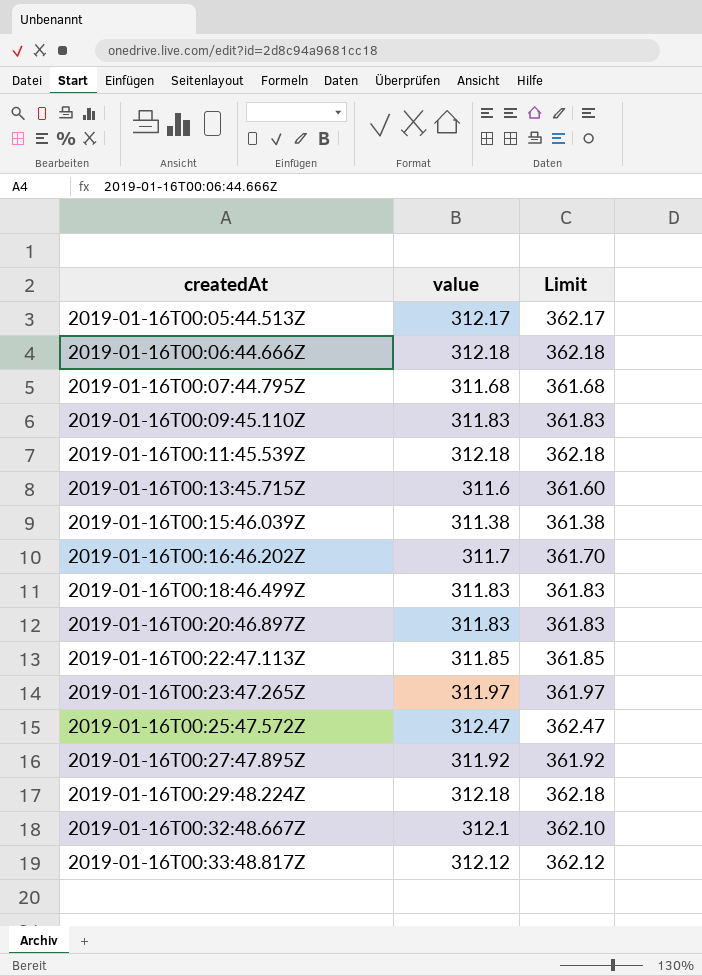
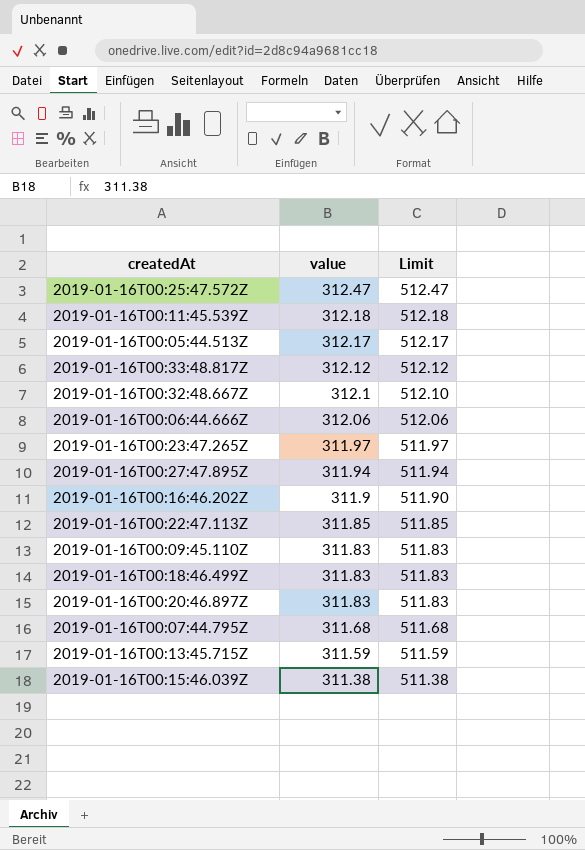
row order: createdAt ascending -> value descending
column Limit | formula: [value] + 50 -> [value] + 200
row 2019-01-16T00:29:48.224Z: 312.18 | 362.18 -> none
2019-01-16T00:06:44.666Z | value: 312.18 -> 312.06
2019-01-16T00:27:47.895Z | value: 311.92 -> 311.94
2019-01-16T00:16:46.202Z | value: 311.7 -> 311.9
2019-01-16T00:13:45.715Z | value: 311.6 -> 311.59

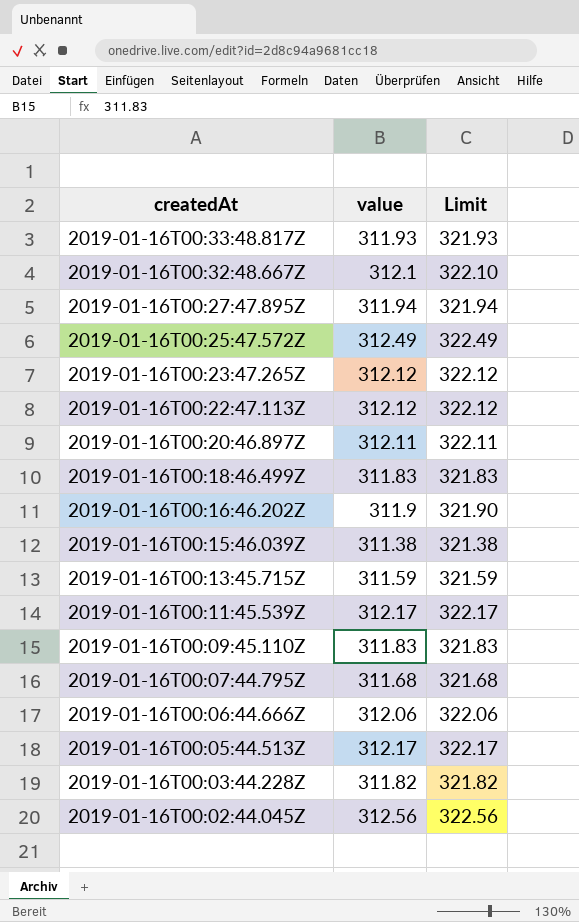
row order: value descending -> createdAt descending
column Limit | formula: [value] + 200 -> [value] + 10
2019-01-16T00:33:48.817Z | value: 312.12 -> 311.93
2019-01-16T00:25:47.572Z | value: 312.47 -> 312.49
2019-01-16T00:23:47.265Z | value: 311.97 -> 312.12
2019-01-16T00:22:47.113Z | value: 311.85 -> 312.12
2019-01-16T00:20:46.897Z | value: 311.83 -> 312.11
2019-01-16T00:11:45.539Z | value: 312.18 -> 312.17
row 2019-01-16T00:03:44.228Z: none -> 311.82 | 321.82
row 2019-01-16T00:02:44.045Z: none -> 312.56 | 322.56

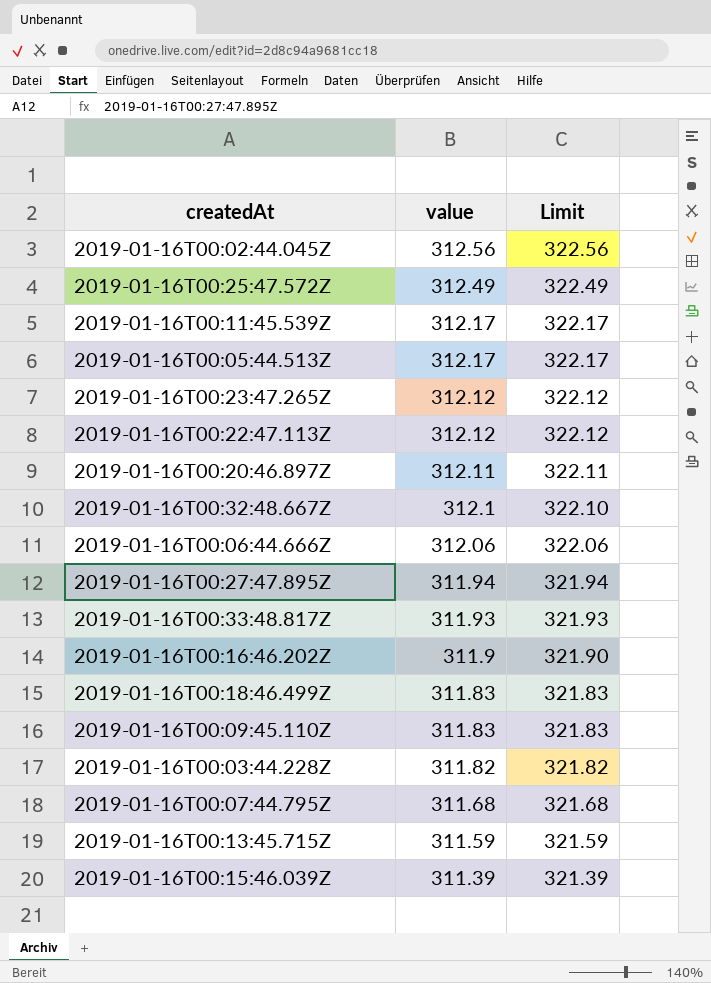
row order: createdAt descending -> value descending
2019-01-16T00:15:46.039Z | value: 311.38 -> 311.39
2019-01-16T00:15:46.039Z | Limit: 321.38 -> 321.39

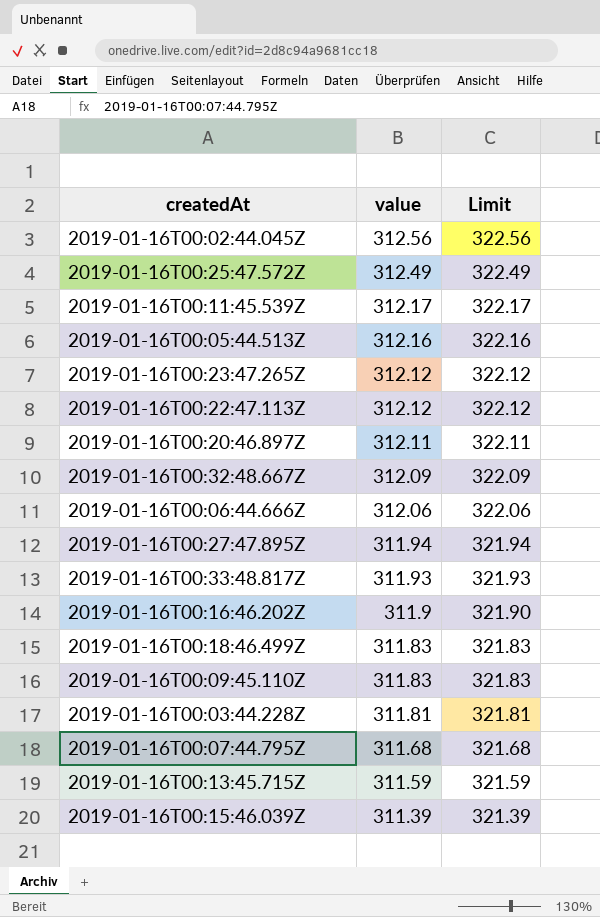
2019-01-16T00:05:44.513Z | value: 312.17 -> 312.16
2019-01-16T00:05:44.513Z | Limit: 322.17 -> 322.16
2019-01-16T00:32:48.667Z | value: 312.1 -> 312.09
2019-01-16T00:32:48.667Z | Limit: 322.10 -> 322.09
2019-01-16T00:03:44.228Z | value: 311.82 -> 311.81
2019-01-16T00:03:44.228Z | Limit: 321.82 -> 321.81

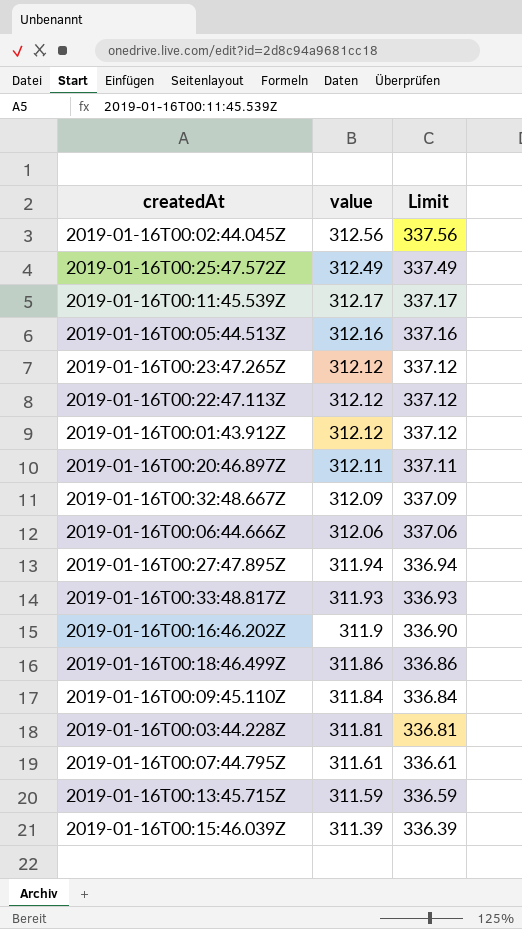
column Limit | formula: [value] + 10 -> [value] + 25
row 2019-01-16T00:01:43.912Z: none -> 312.12 | 337.12
2019-01-16T00:18:46.499Z | value: 311.83 -> 311.86
2019-01-16T00:09:45.110Z | value: 311.83 -> 311.84
2019-01-16T00:07:44.795Z | value: 311.68 -> 311.61

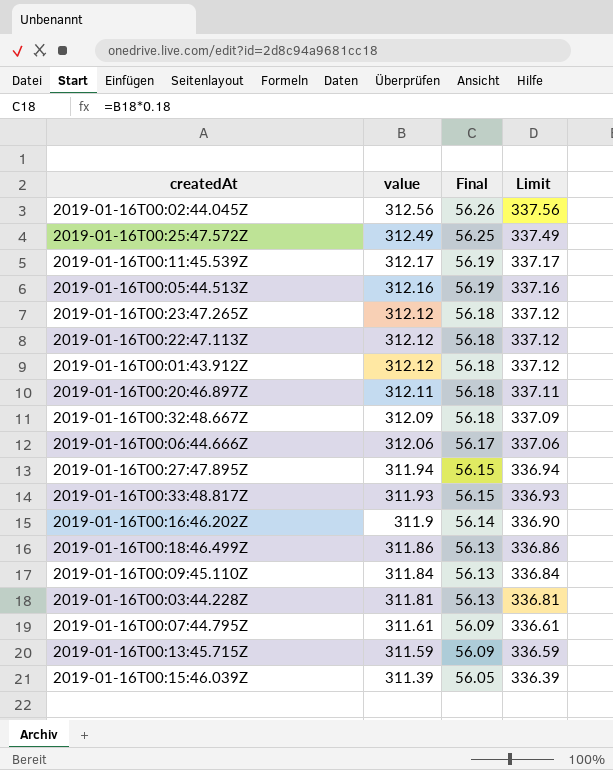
column Final | formula: none -> [value] * 0.18

